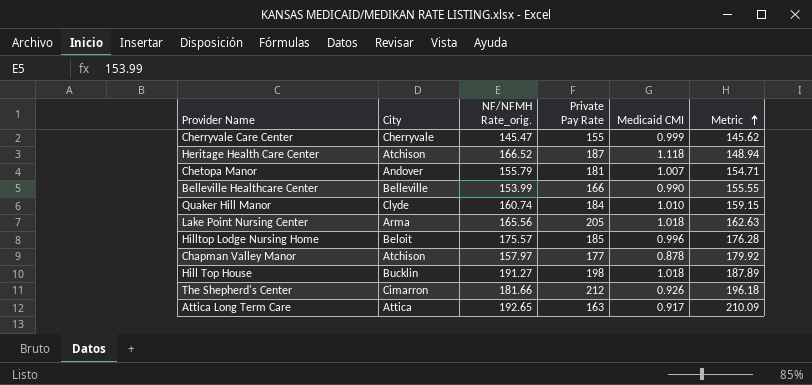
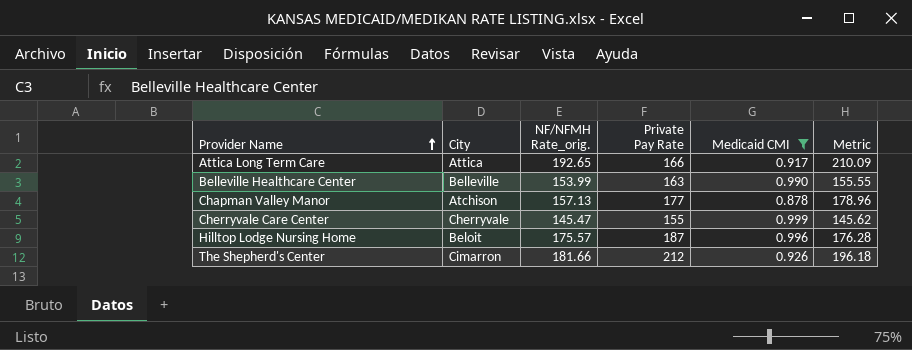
filter: none -> Medicaid CMI <= 0.999
row order: Metric ascending -> Provider Name ascending
Attica Long Term Care | Private Pay Rate: 163 -> 166
Belleville Healthcare Center | Private Pay Rate: 166 -> 163
Chapman Valley Manor | NF/NFMH Rate_orig.: 157.97 -> 157.13
Chapman Valley Manor | Metric: 179.92 -> 178.96
Hilltop Lodge Nursing Home | Private Pay Rate: 185 -> 187

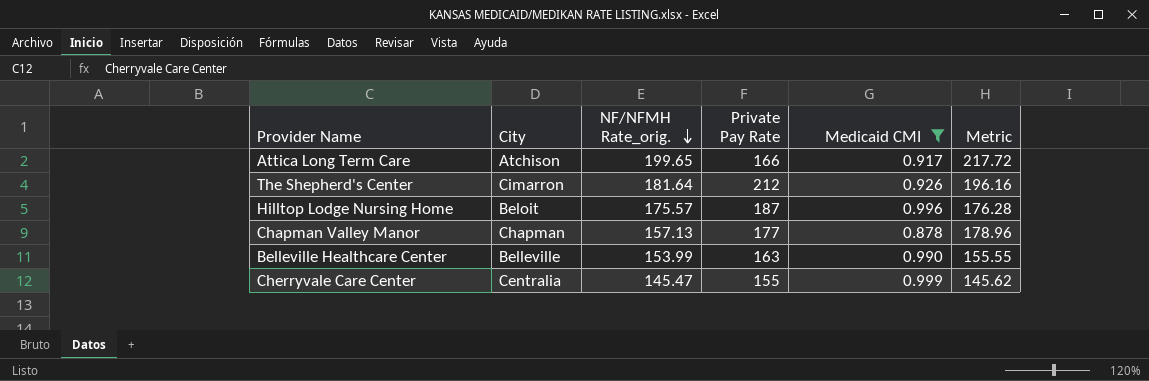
row order: Provider Name ascending -> NF/NFMH Rate_orig. descending
Attica Long Term Care | City: Attica -> Atchison
Attica Long Term Care | NF/NFMH Rate_orig.: 192.65 -> 199.65
Attica Long Term Care | Metric: 210.09 -> 217.72
The Shepherd's Center | NF/NFMH Rate_orig.: 181.66 -> 181.64
The Shepherd's Center | Metric: 196.18 -> 196.16
Chapman Valley Manor | City: Atchison -> Chapman
Cherryvale Care Center | City: Cherryvale -> Centralia

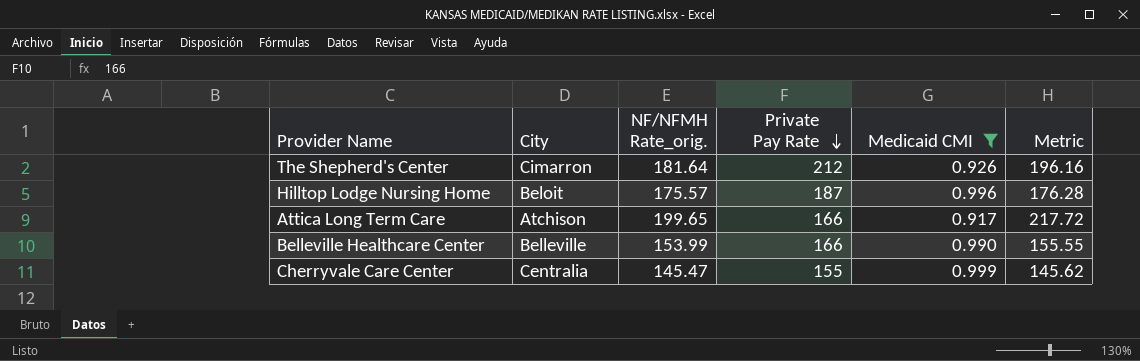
row order: NF/NFMH Rate_orig. descending -> Private Pay Rate descending
row Chapman Valley Manor: Chapman | 157.13 | 177 | 0.878 | 178.96 -> none
Belleville Healthcare Center | Private Pay Rate: 163 -> 166

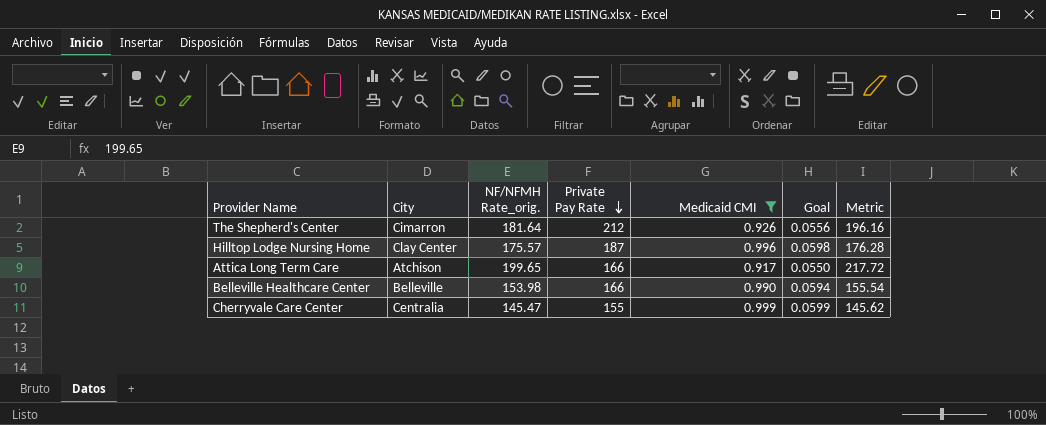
column Goal | formula: none -> [Medicaid CMI] * 0.06
Hilltop Lodge Nursing Home | City: Beloit -> Clay Center
Belleville Healthcare Center | NF/NFMH Rate_orig.: 153.99 -> 153.98
Belleville Healthcare Center | Metric: 155.55 -> 155.54

